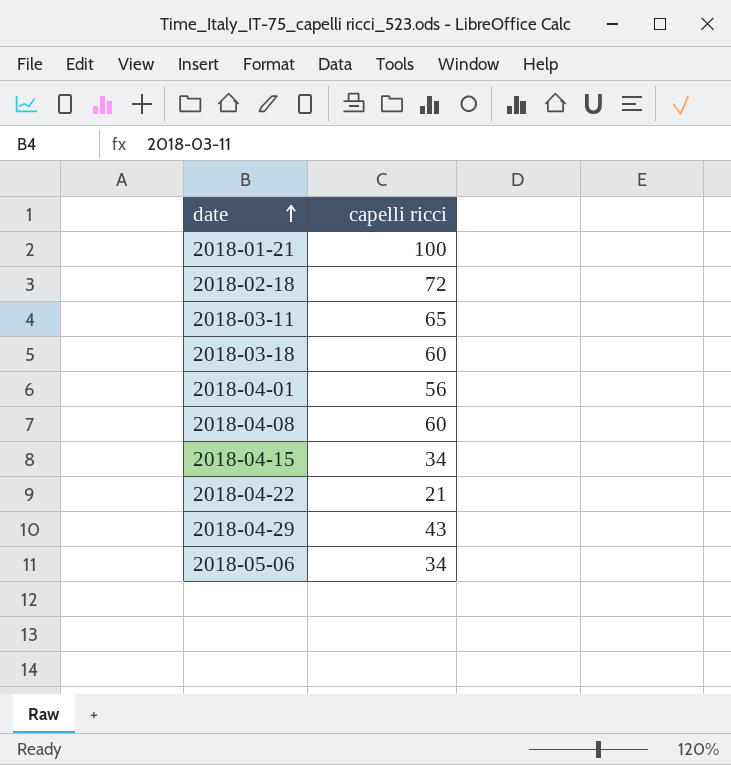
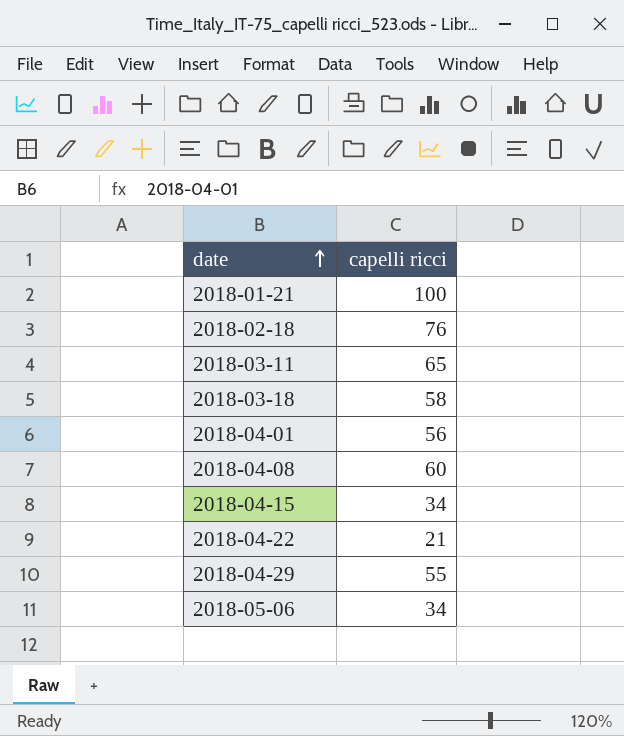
2018-02-18 | capelli ricci: 72 -> 76
2018-03-18 | capelli ricci: 60 -> 58
2018-04-29 | capelli ricci: 43 -> 55

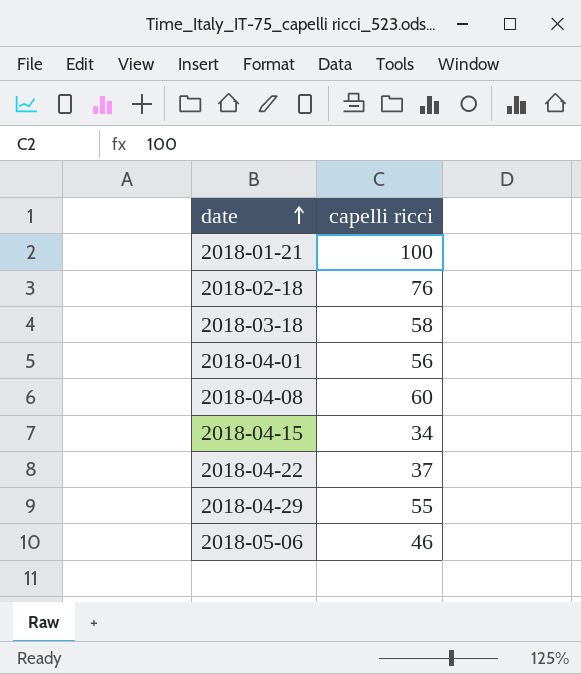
row 2018-03-11: 65 -> none
2018-04-22 | capelli ricci: 21 -> 37
2018-05-06 | capelli ricci: 34 -> 46

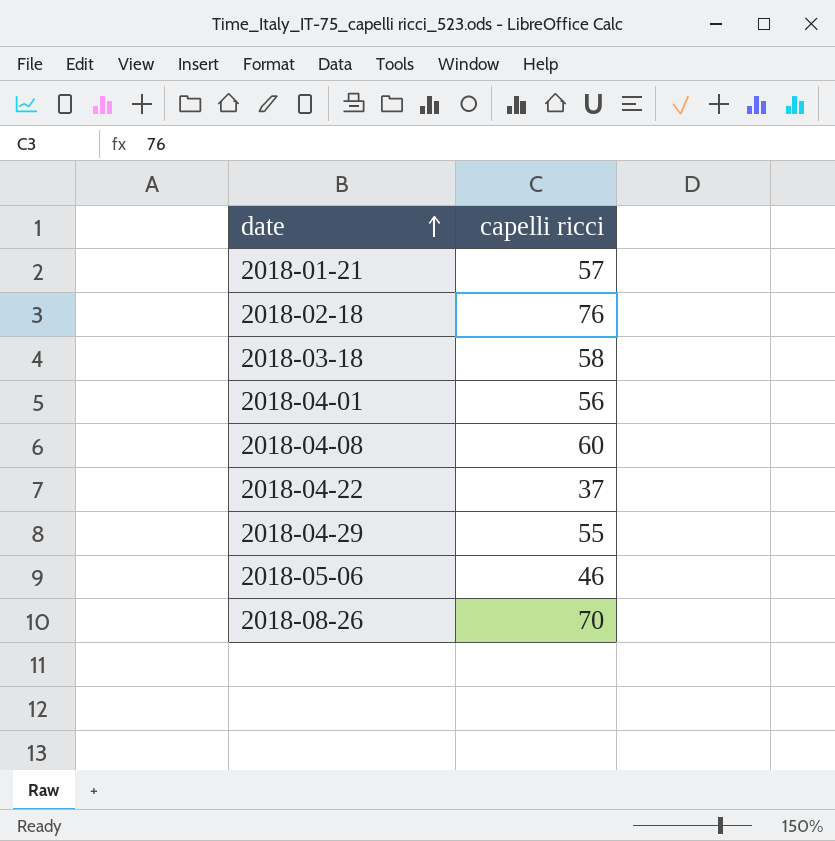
row 2018-04-15: 34 -> none
2018-01-21 | capelli ricci: 100 -> 57
row 2018-08-26: none -> 70

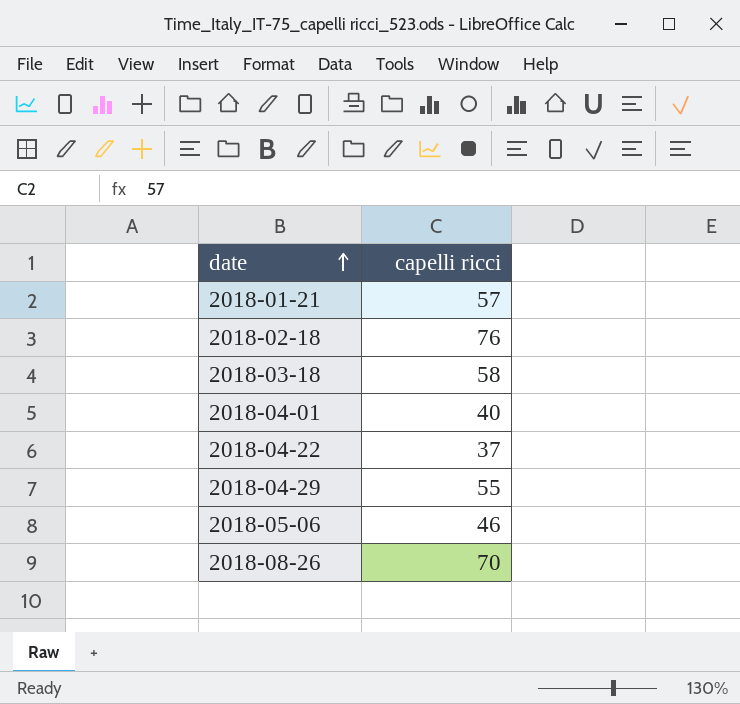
row 2018-04-08: 60 -> none
2018-04-01 | capelli ricci: 56 -> 40

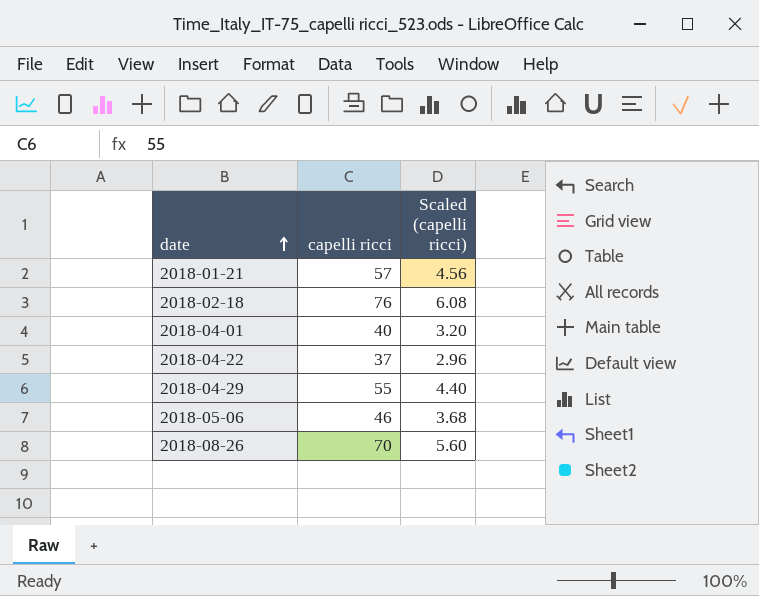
column Scaled (capelli ricci) | formula: none -> [capelli ricci] * 0.08
row 2018-03-18: 58 -> none

